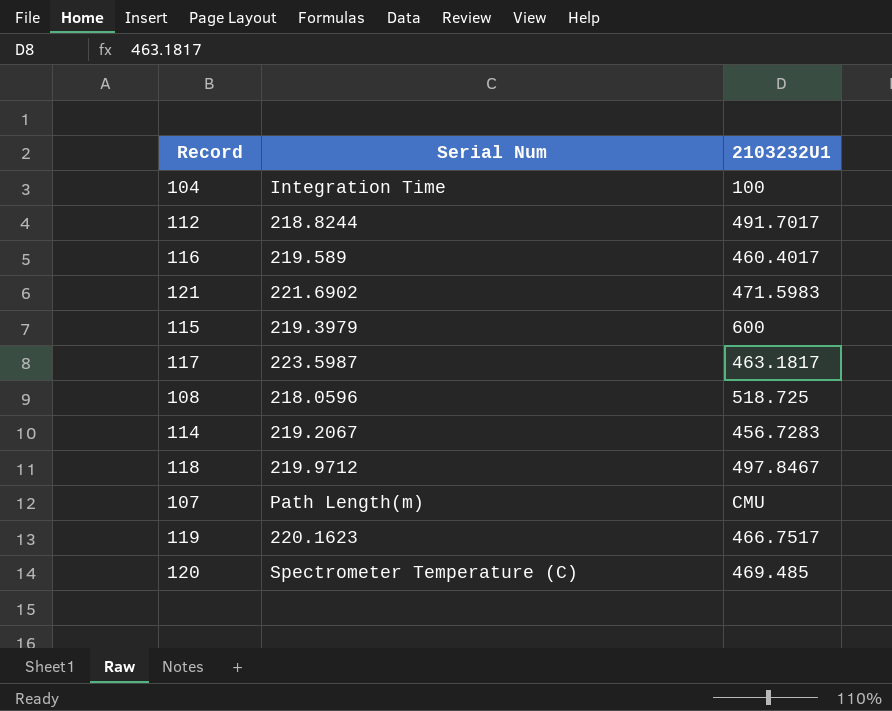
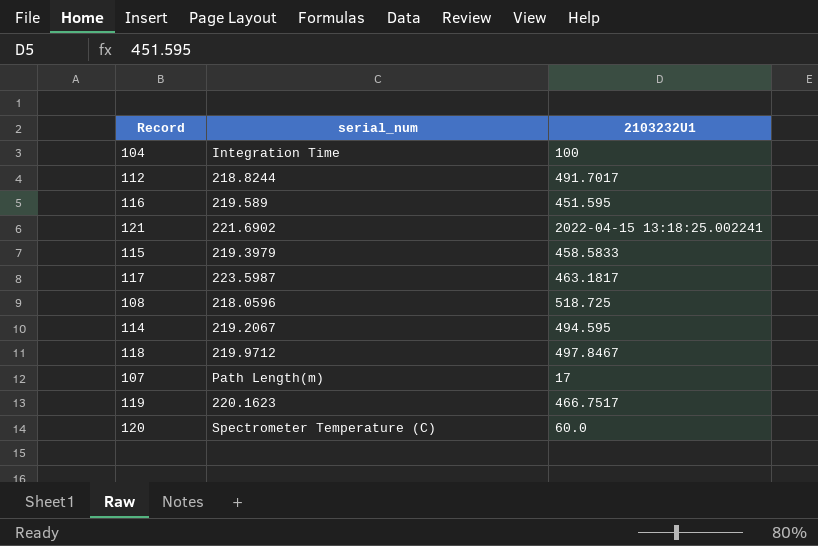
column name: Serial Num -> serial_num
116 | 2103232U1: 460.4017 -> 451.595
121 | 2103232U1: 471.5983 -> 2022-04-15 13:18:25.002241
115 | 2103232U1: 600 -> 458.5833
114 | 2103232U1: 456.7283 -> 494.595
107 | 2103232U1: CMU -> 17
120 | 2103232U1: 469.485 -> 60.0

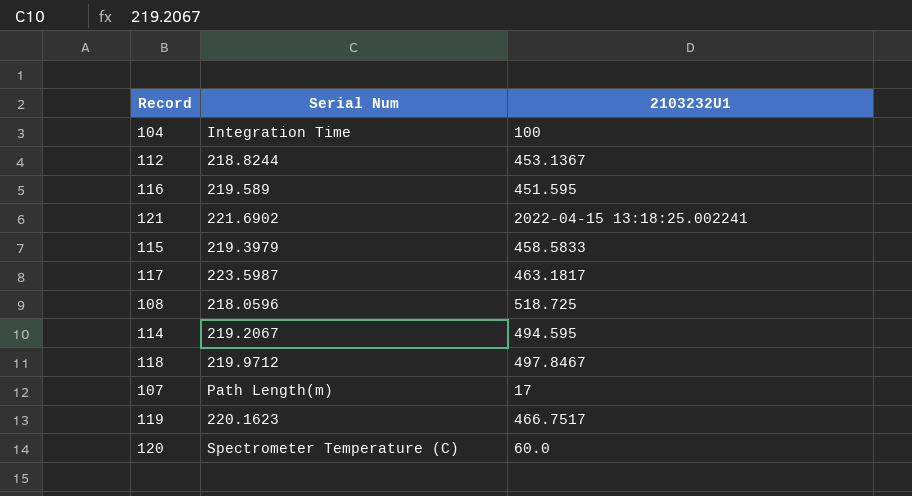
column name: serial_num -> Serial Num
112 | 2103232U1: 491.7017 -> 453.1367

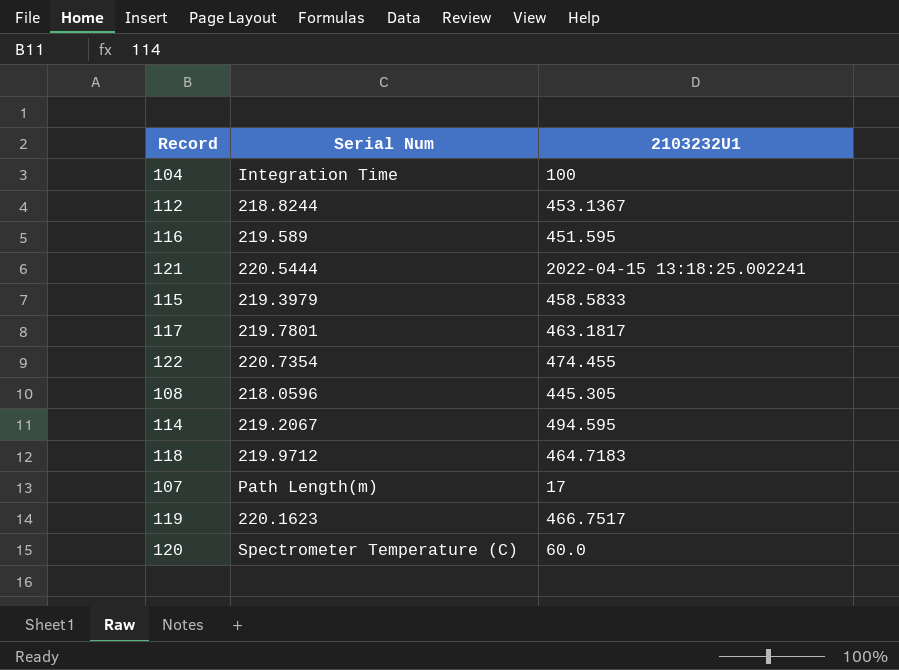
121 | Serial Num: 221.6902 -> 220.5444
117 | Serial Num: 223.5987 -> 219.7801
row 122: none -> 220.7354 | 474.455
108 | 2103232U1: 518.725 -> 445.305
118 | 2103232U1: 497.8467 -> 464.7183

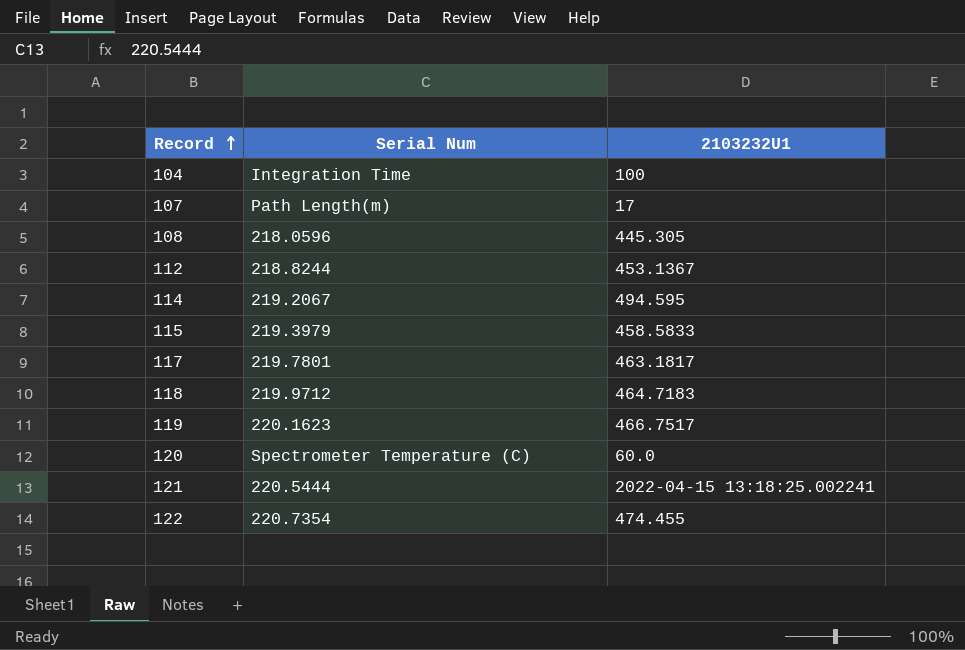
row order: none -> Record ascending
row 116: 219.589 | 451.595 -> none

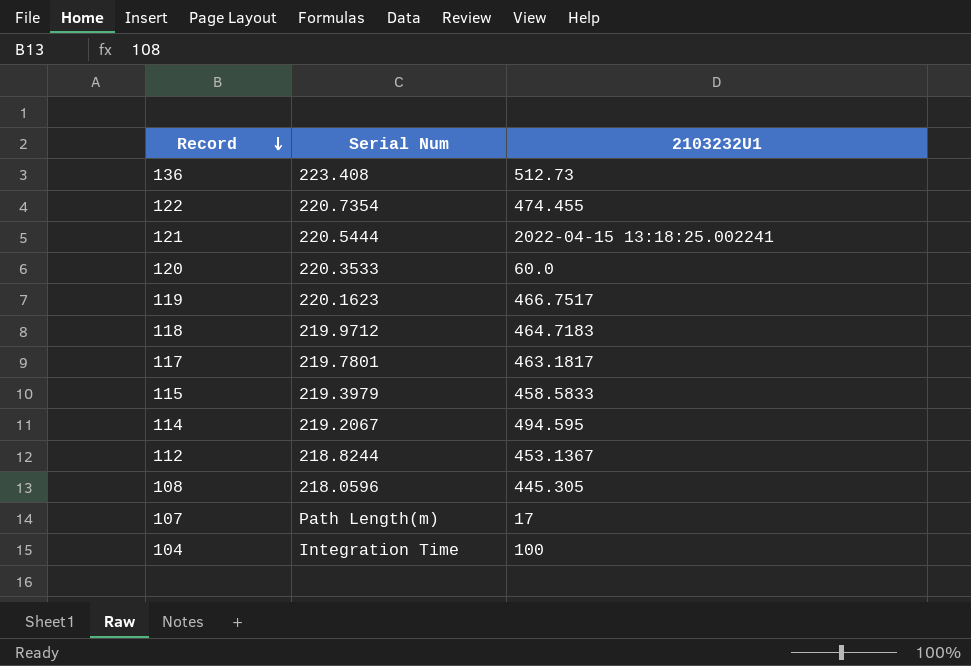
row order: Record ascending -> Record descending
row 136: none -> 223.408 | 512.73
120 | Serial Num: Spectrometer Temperature (C) -> 220.3533

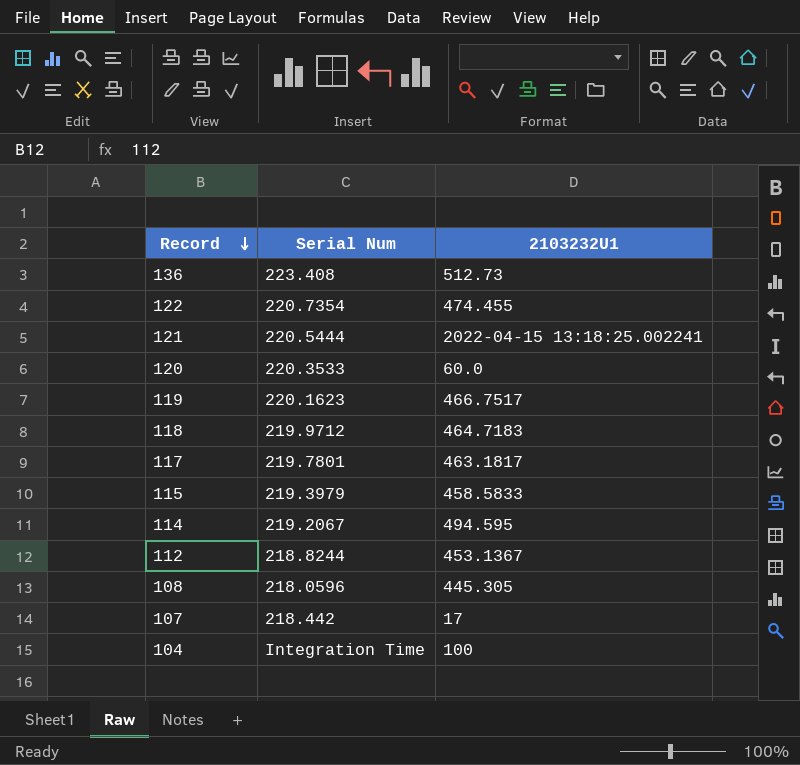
107 | Serial Num: Path Length(m) -> 218.442

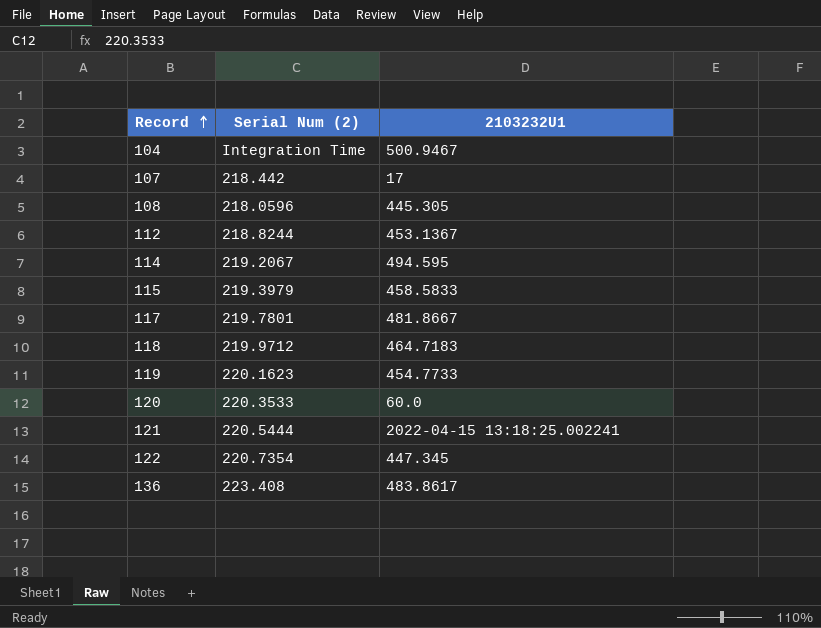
row order: Record descending -> Record ascending
column name: Serial Num -> Serial Num (2)
104 | 2103232U1: 100 -> 500.9467
117 | 2103232U1: 463.1817 -> 481.8667
119 | 2103232U1: 466.7517 -> 454.7733
122 | 2103232U1: 474.455 -> 447.345
136 | 2103232U1: 512.73 -> 483.8617

